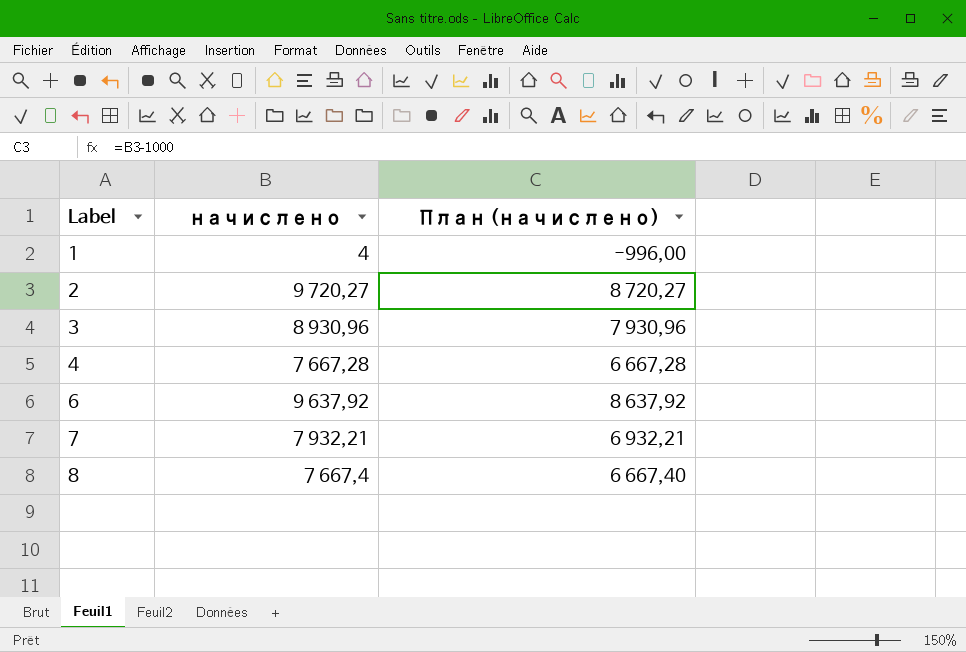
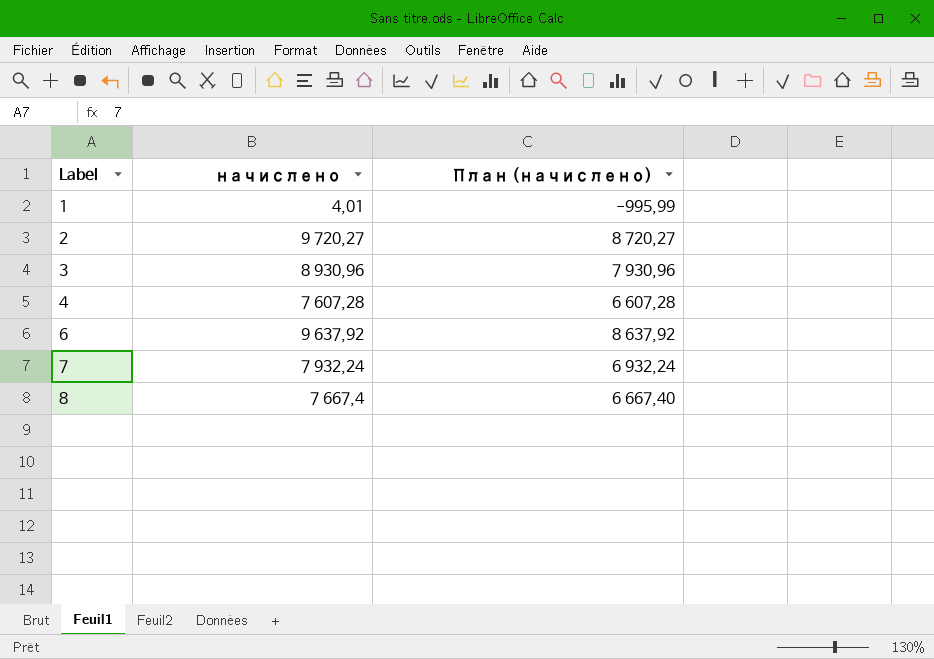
1 | начислено: 4 -> 4,01
1 | План (начислено): -996,00 -> -995,99
4 | начислено: 7 667,28 -> 7 607,28
4 | План (начислено): 6 667,28 -> 6 607,28
7 | начислено: 7 932,21 -> 7 932,24
7 | План (начислено): 6 932,21 -> 6 932,24

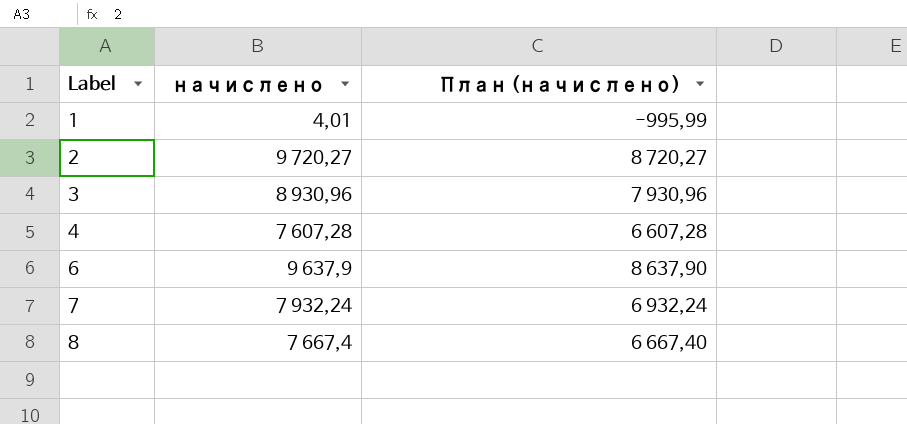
6 | начислено: 9 637,92 -> 9 637,9
6 | План (начислено): 8 637,92 -> 8 637,90

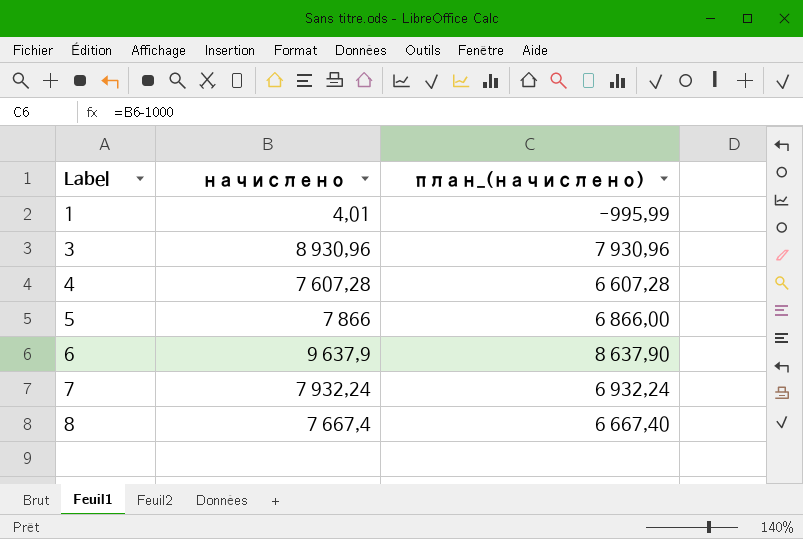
column name: План (начислено) -> план_(начислено)
row 2: 9 720,27 | 8 720,27 -> none
row 5: none -> 7 866 | 6 866,00

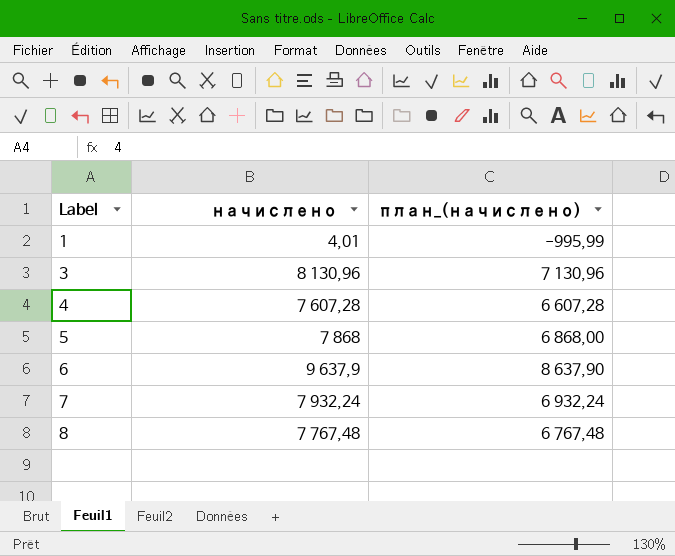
3 | начислено: 8 930,96 -> 8 130,96
3 | план_(начислено): 7 930,96 -> 7 130,96
5 | начислено: 7 866 -> 7 868
5 | план_(начислено): 6 866,00 -> 6 868,00
8 | начислено: 7 667,4 -> 7 767,48
8 | план_(начислено): 6 667,40 -> 6 767,48

